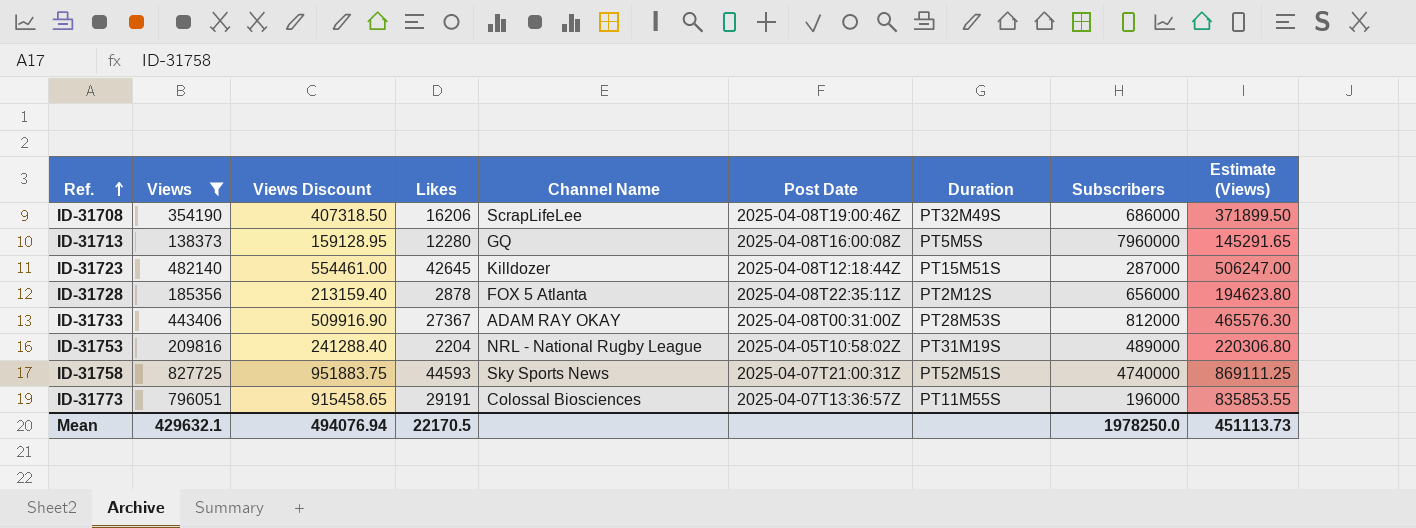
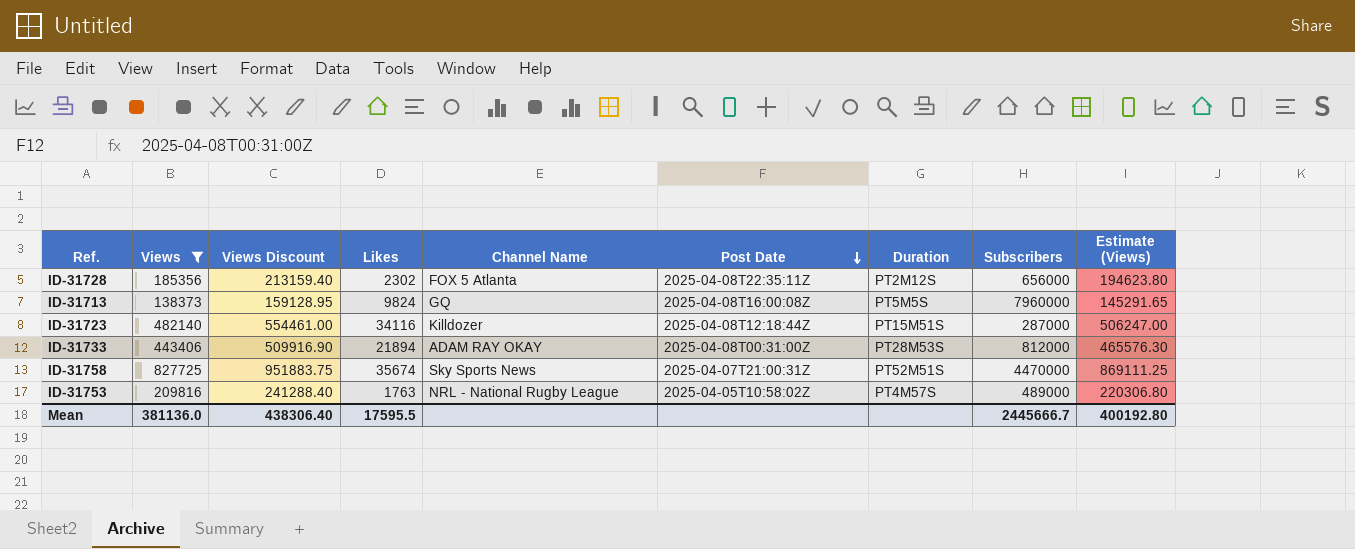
row order: Ref. ascending -> Post Date descending
row ID-31708: 354190 | 407318.50 | 16206 | ScrapLifeLee | 2025-04-08T19:00:46Z | PT32M49S | 686000 | 371899.50 -> none
row ID-31773: 796051 | 915458.65 | 29191 | Colossal Biosciences | 2025-04-07T13:36:57Z | PT11M55S | 196000 | 835853.55 -> none
ID-31728 | Likes: 2878 -> 2302
ID-31713 | Likes: 12280 -> 9824
ID-31723 | Likes: 42645 -> 34116
ID-31733 | Likes: 27367 -> 21894
ID-31758 | Likes: 44593 -> 35674
ID-31758 | Subscribers: 4740000 -> 4470000
ID-31753 | Likes: 2204 -> 1763
ID-31753 | Duration: PT31M19S -> PT4M57S
Mean | Views: 429632.1 -> 381136.0
Mean | Views Discount: 494076.94 -> 438306.40
Mean | Likes: 22170.5 -> 17595.5
Mean | Subscribers: 1978250.0 -> 2445666.7
Mean | Estimate (Views): 451113.73 -> 400192.80

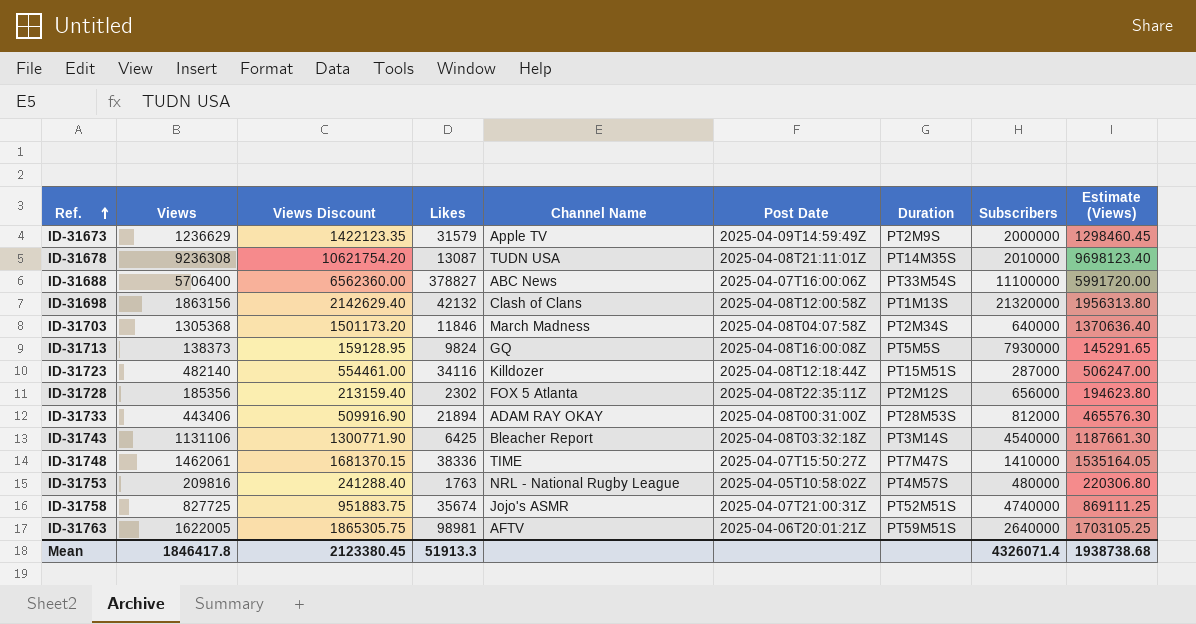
filter: Views <= 827725 -> none
row order: Post Date descending -> Ref. ascending
ID-31713 | Subscribers: 7960000 -> 7930000
ID-31753 | Subscribers: 489000 -> 480000
ID-31758 | Channel Name: Sky Sports News -> Jojo's ASMR
ID-31758 | Subscribers: 4470000 -> 4740000
Mean | Views: 381136.0 -> 1846417.8
Mean | Views Discount: 438306.40 -> 2123380.45
Mean | Likes: 17595.5 -> 51913.3
Mean | Subscribers: 2445666.7 -> 4326071.4
Mean | Estimate (Views): 400192.80 -> 1938738.68

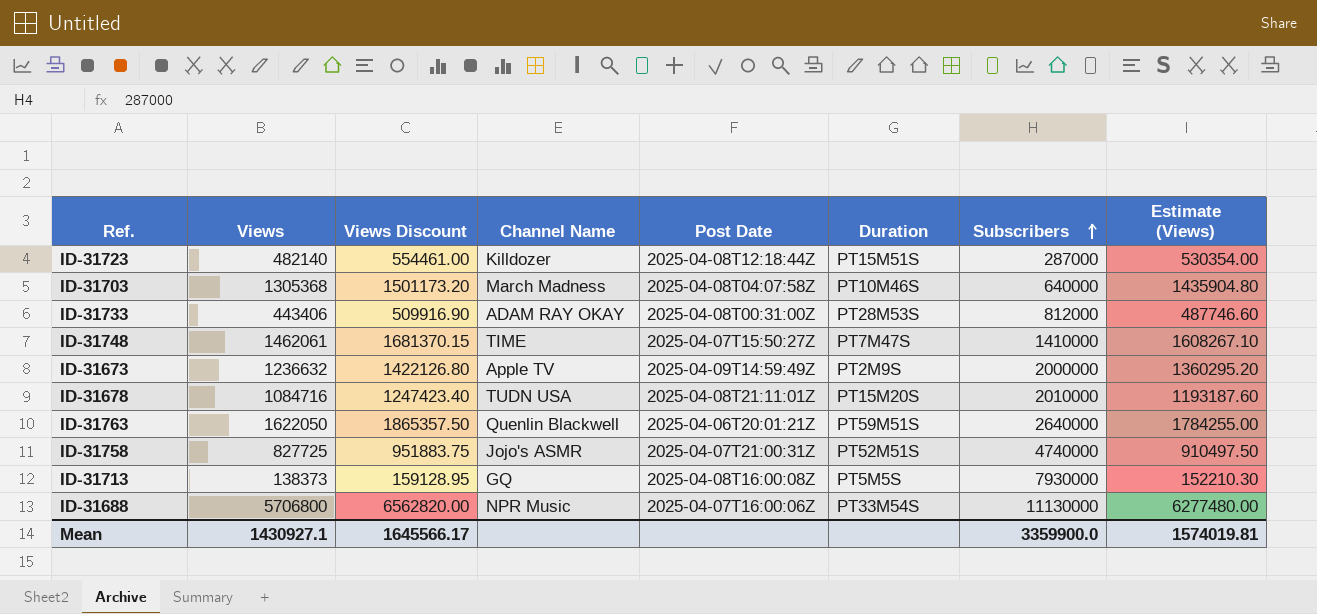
row order: Ref. ascending -> Subscribers ascending
column Likes | position: 4 -> none
column Estimate (Views) | formula: [Views] * 1.05 -> [Views] * 1.1
row ID-31698: 1863156 | 2142629.40 | 42132 | Clash of Clans | 2025-04-08T12:00:58Z | PT1M13S | 21320000 | 1956313.80 -> none
row ID-31728: 185356 | 213159.40 | 2302 | FOX 5 Atlanta | 2025-04-08T22:35:11Z | PT2M12S | 656000 | 194623.80 -> none
row ID-31743: 1131106 | 1300771.90 | 6425 | Bleacher Report | 2025-04-08T03:32:18Z | PT3M14S | 4540000 | 1187661.30 -> none
row ID-31753: 209816 | 241288.40 | 1763 | NRL - National Rugby League | 2025-04-05T10:58:02Z | PT4M57S | 480000 | 220306.80 -> none
ID-31703 | Duration: PT2M34S -> PT10M46S
ID-31673 | Views: 1236629 -> 1236632
ID-31673 | Views Discount: 1422123.35 -> 1422126.80
ID-31678 | Views: 9236308 -> 1084716
ID-31678 | Views Discount: 10621754.20 -> 1247423.40
ID-31678 | Duration: PT14M35S -> PT15M20S
ID-31763 | Views: 1622005 -> 1622050
ID-31763 | Views Discount: 1865305.75 -> 1865357.50
ID-31763 | Channel Name: AFTV -> Quenlin Blackwell
ID-31688 | Views: 5706400 -> 5706800
ID-31688 | Views Discount: 6562360.00 -> 6562820.00
ID-31688 | Channel Name: ABC News -> NPR Music
ID-31688 | Subscribers: 11100000 -> 11130000
Mean | Views: 1846417.8 -> 1430927.1
Mean | Views Discount: 2123380.45 -> 1645566.17
Mean | Subscribers: 4326071.4 -> 3359900.0
Mean | Estimate (Views): 1938738.68 -> 1574019.81

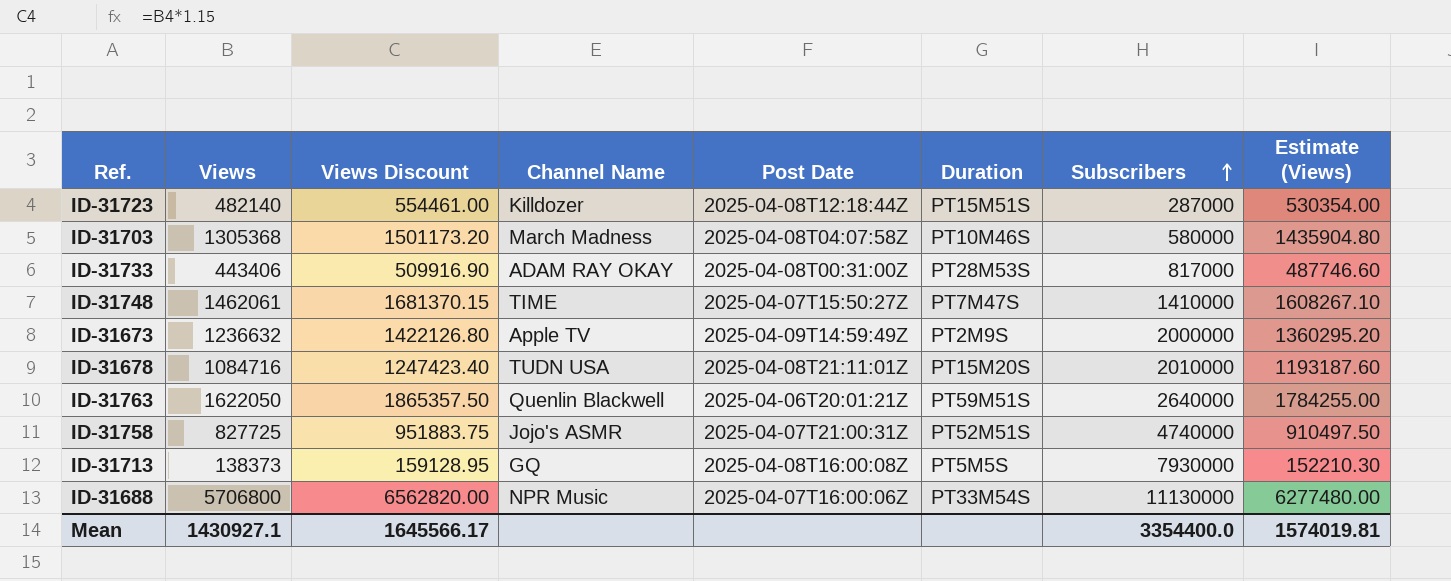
ID-31703 | Subscribers: 640000 -> 580000
ID-31733 | Subscribers: 812000 -> 817000
Mean | Subscribers: 3359900.0 -> 3354400.0

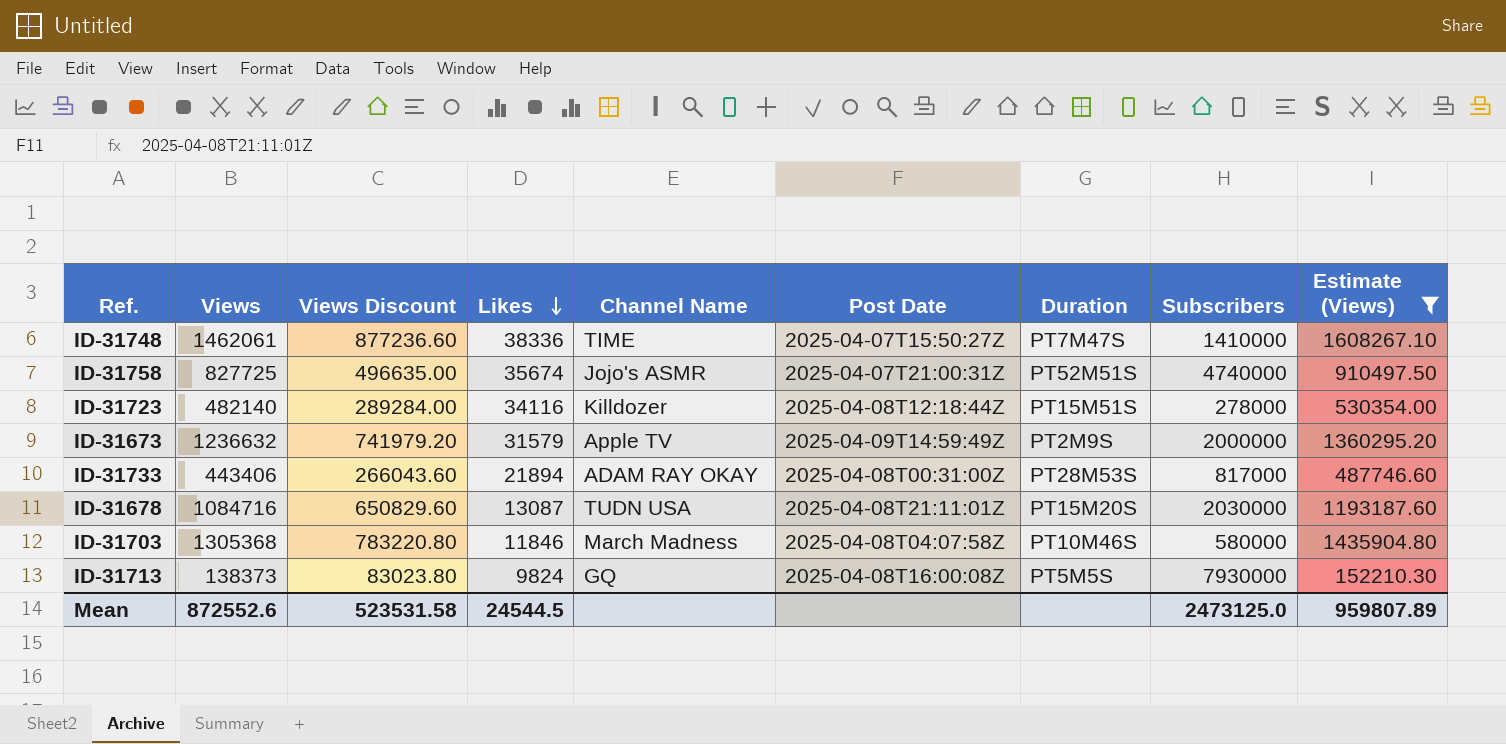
filter: none -> Estimate (Views) <= 1608267.10
row order: Subscribers ascending -> Likes descending
column Views Discount | formula: [Views] * 1.15 -> [Views] * 0.6
column Likes | position: none -> 4
ID-31723 | Subscribers: 287000 -> 278000
ID-31678 | Subscribers: 2010000 -> 2030000
Mean | Views: 1430927.1 -> 872552.6
Mean | Views Discount: 1645566.17 -> 523531.58
Mean | Subscribers: 3354400.0 -> 2473125.0
Mean | Estimate (Views): 1574019.81 -> 959807.89

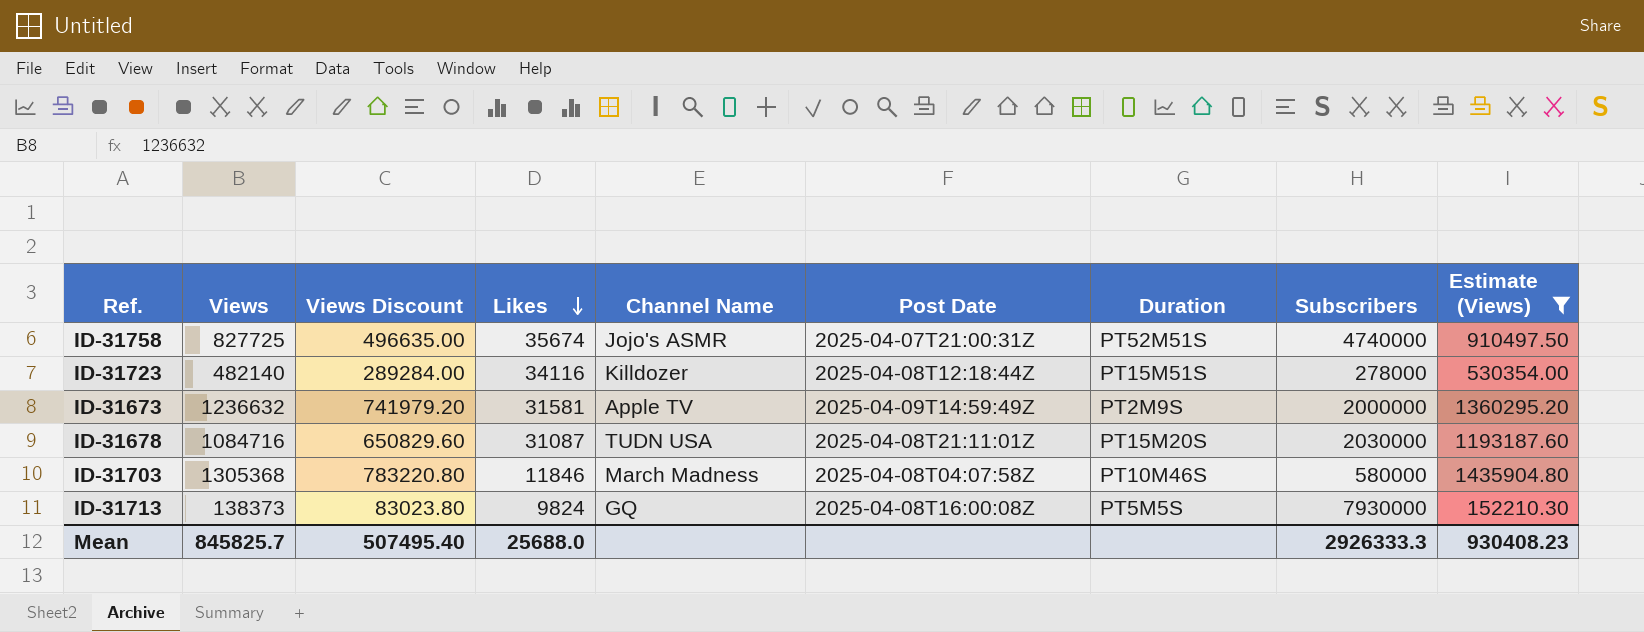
row ID-31748: 1462061 | 877236.60 | 38336 | TIME | 2025-04-07T15:50:27Z | PT7M47S | 1410000 | 1608267.10 -> none
row ID-31733: 443406 | 266043.60 | 21894 | ADAM RAY OKAY | 2025-04-08T00:31:00Z | PT28M53S | 817000 | 487746.60 -> none
ID-31673 | Likes: 31579 -> 31581
ID-31678 | Likes: 13087 -> 31087
Mean | Views: 872552.6 -> 845825.7
Mean | Views Discount: 523531.58 -> 507495.40
Mean | Likes: 24544.5 -> 25688.0
Mean | Subscribers: 2473125.0 -> 2926333.3
Mean | Estimate (Views): 959807.89 -> 930408.23

